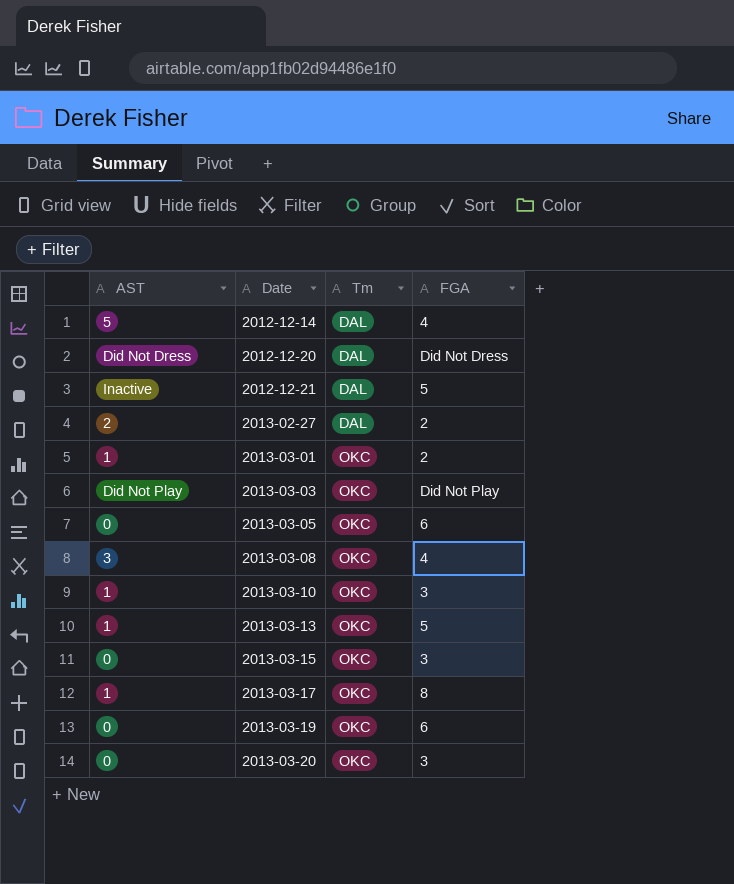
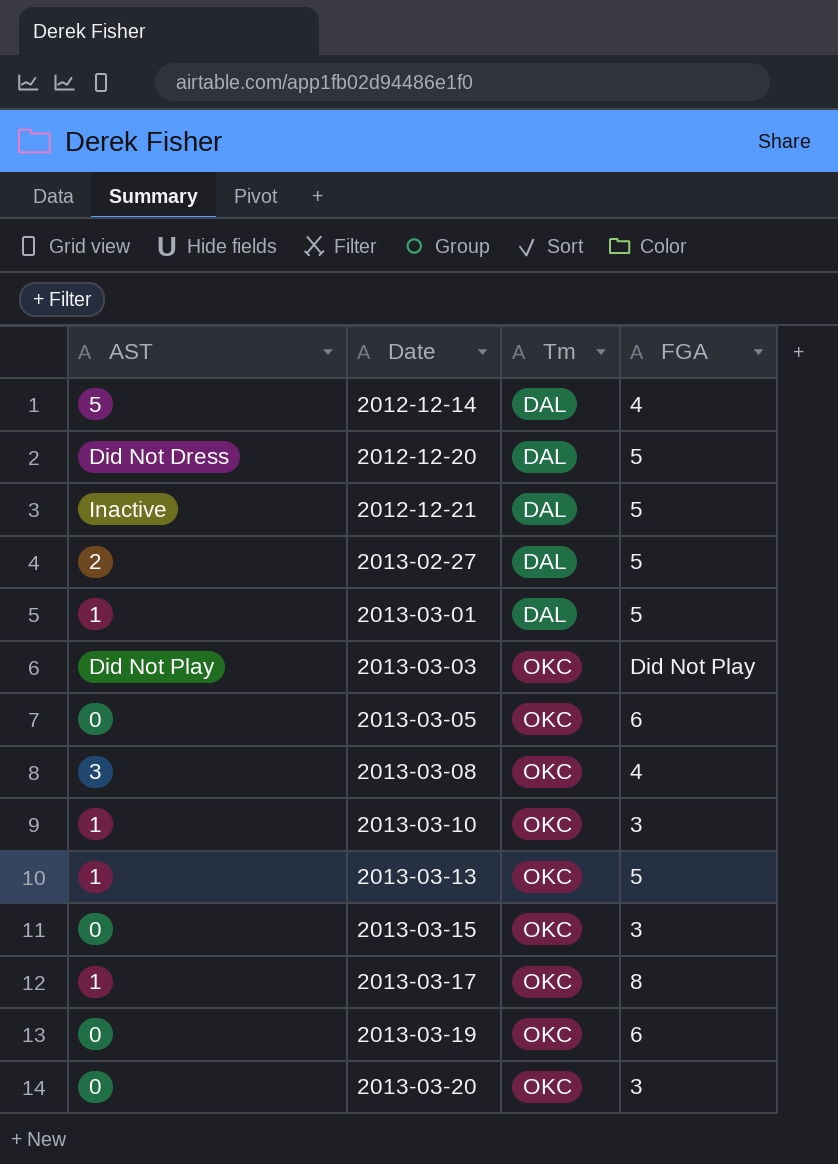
2012-12-20 | FGA: Did Not Dress -> 5
2013-02-27 | FGA: 2 -> 5
2013-03-01 | Tm: OKC -> DAL
2013-03-01 | FGA: 2 -> 5

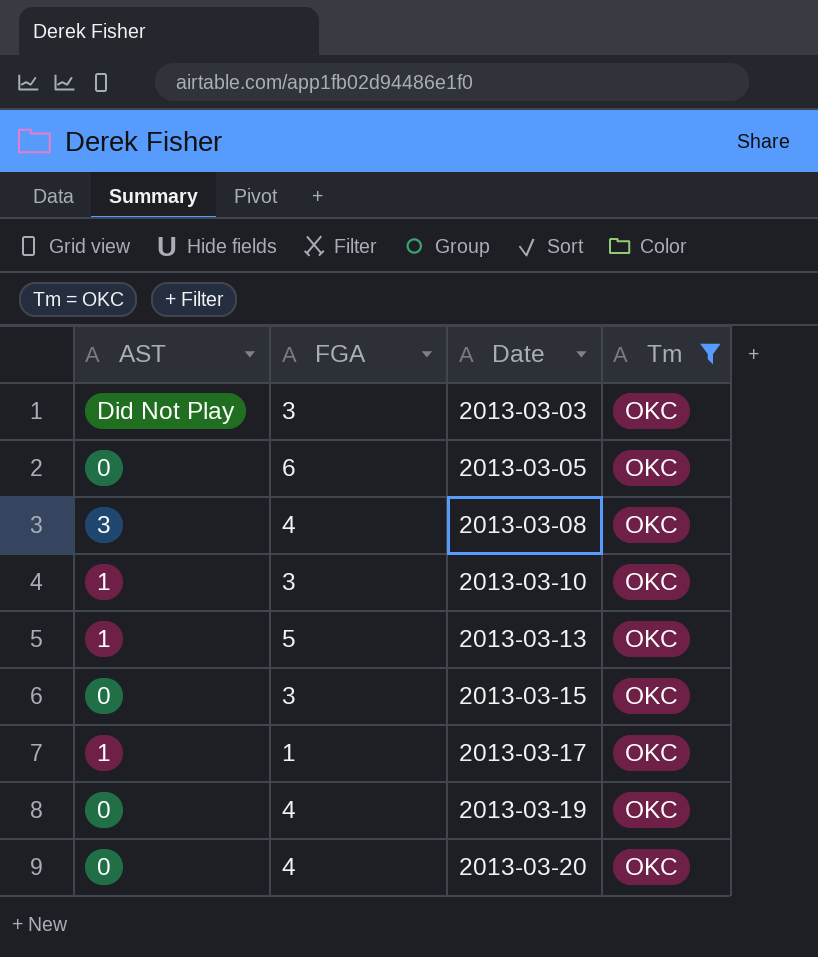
filter: none -> Tm = OKC
column FGA | position: 4 -> 2
2013-03-03 | FGA: Did Not Play -> 3
2013-03-17 | FGA: 8 -> 1
2013-03-19 | FGA: 6 -> 4
2013-03-20 | FGA: 3 -> 4

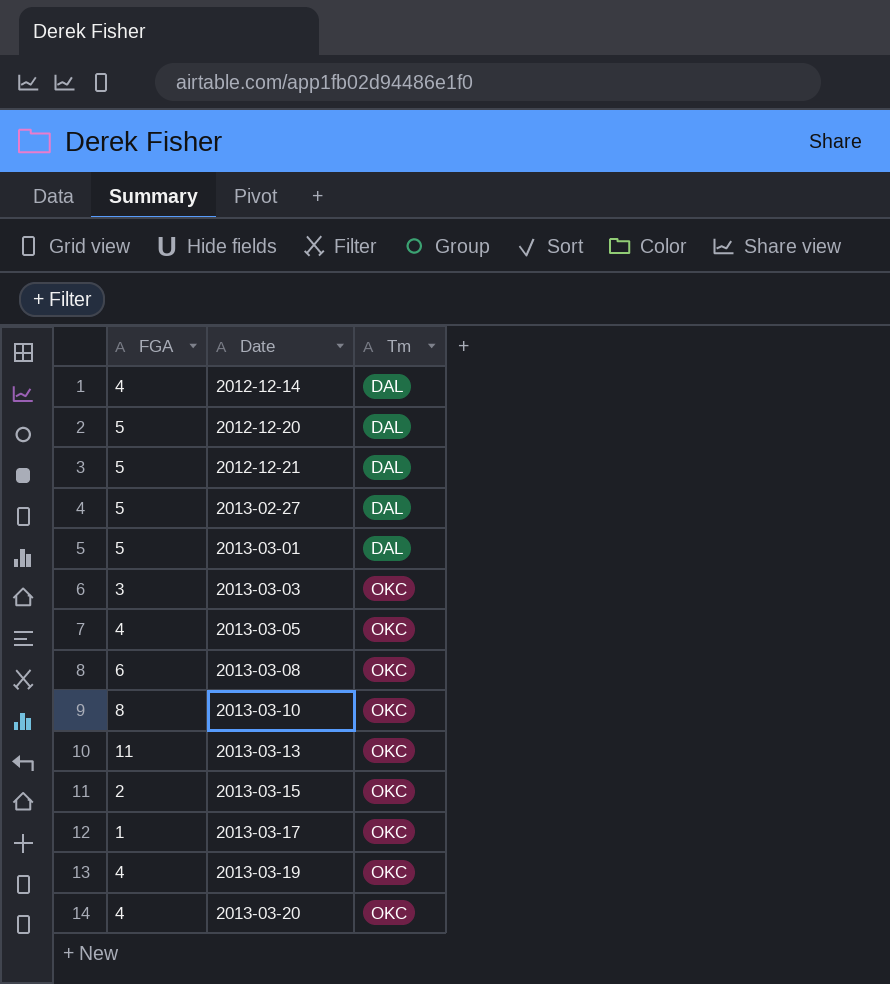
filter: Tm = OKC -> none
column AST | position: 1 -> none
2013-03-05 | FGA: 6 -> 4
2013-03-08 | FGA: 4 -> 6
2013-03-10 | FGA: 3 -> 8
2013-03-13 | FGA: 5 -> 11
2013-03-15 | FGA: 3 -> 2

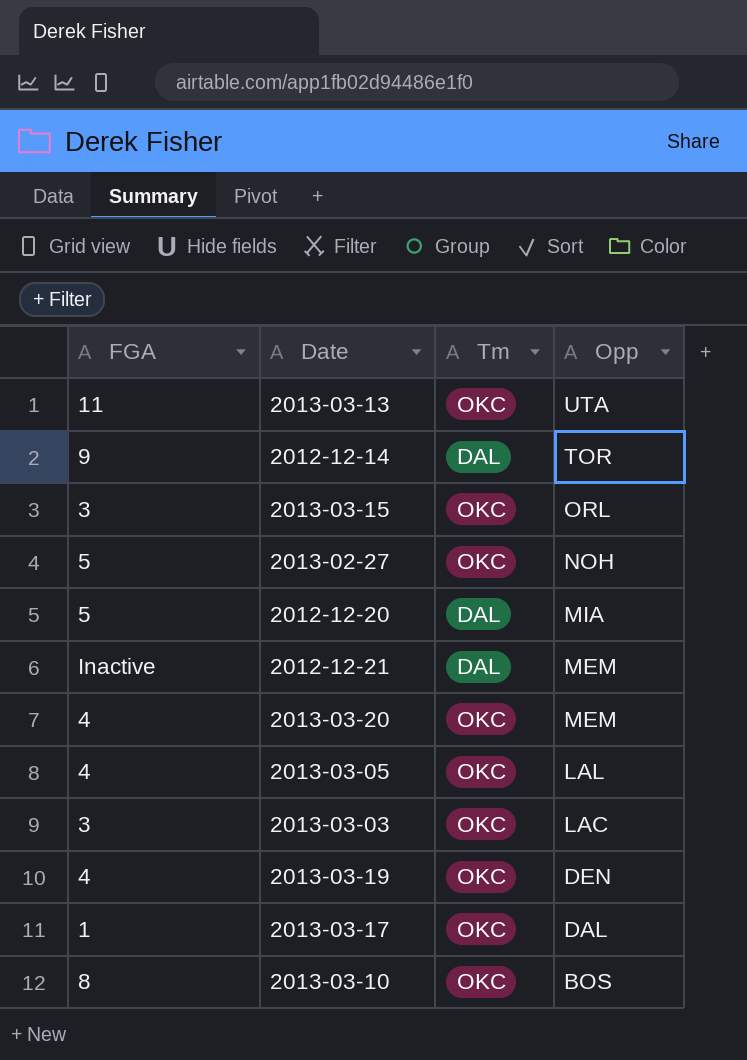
row order: Date ascending -> Opp descending
column Opp | position: none -> 4
row 2013-03-01: 5 | DAL -> none
row 2013-03-08: 6 | OKC -> none
2012-12-14 | FGA: 4 -> 9
2013-03-15 | FGA: 2 -> 3
2013-02-27 | Tm: DAL -> OKC
2012-12-21 | FGA: 5 -> Inactive

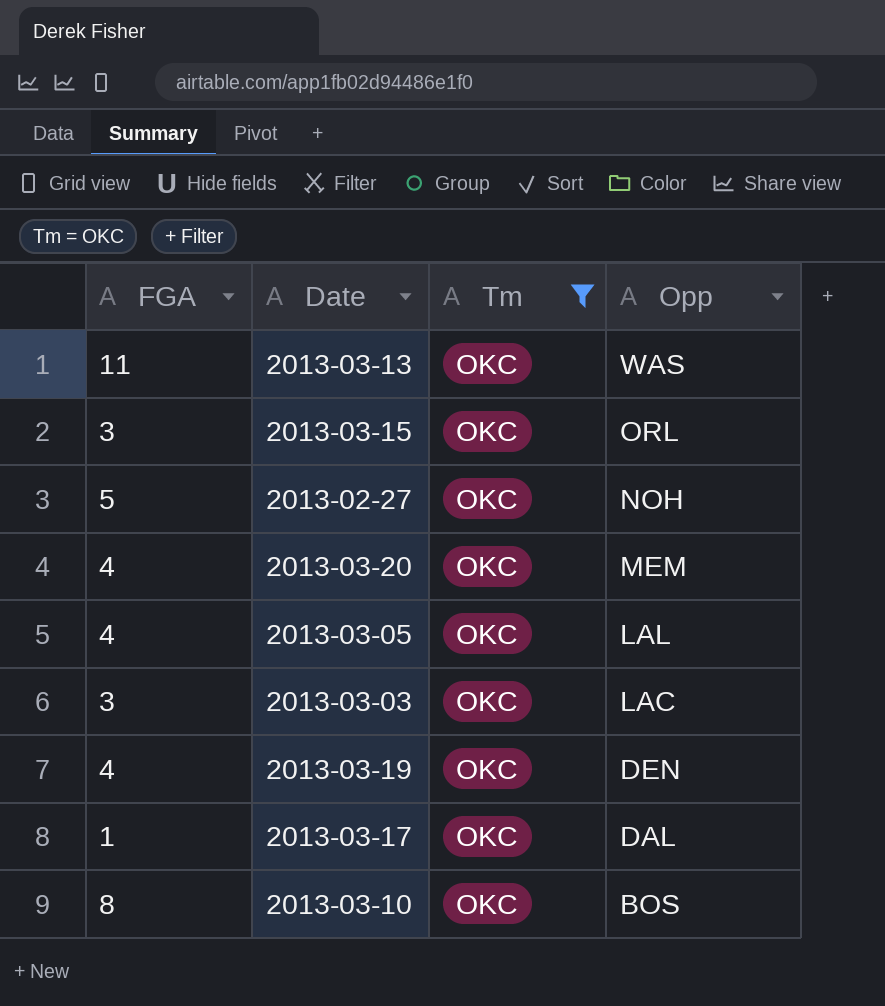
filter: none -> Tm = OKC
2013-03-13 | Opp: UTA -> WAS

